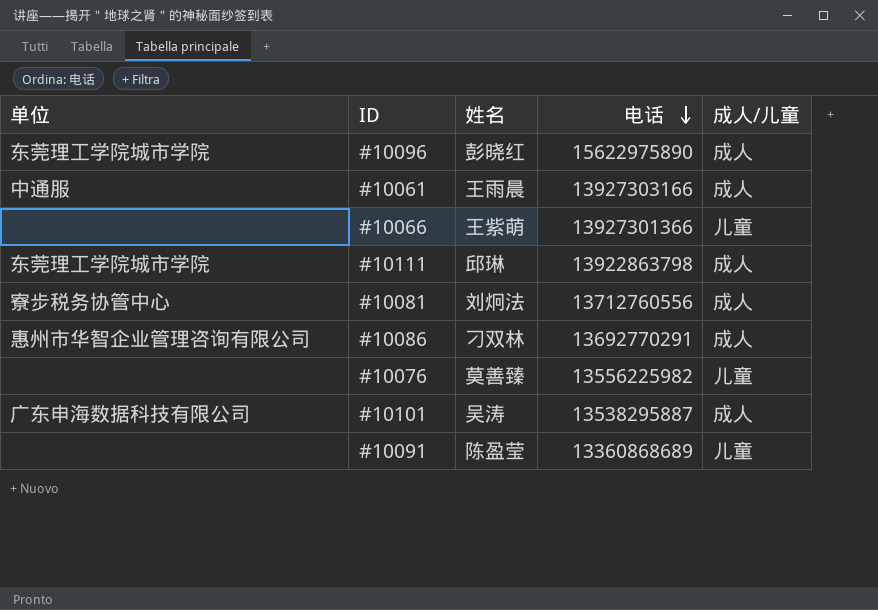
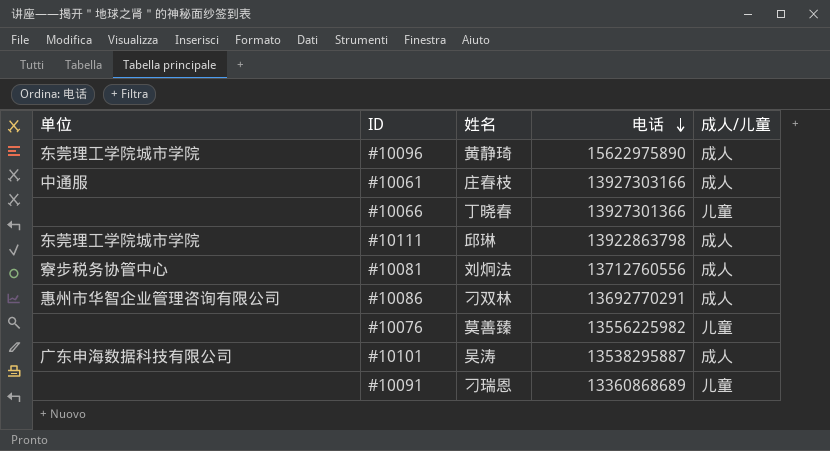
#10096 | 姓名: 彭晓红 -> 黄静琦
#10061 | 姓名: 王雨晨 -> 庄春枝
#10066 | 姓名: 王紫萌 -> 丁晓春
#10091 | 姓名: 陈盈莹 -> 刁瑞恩

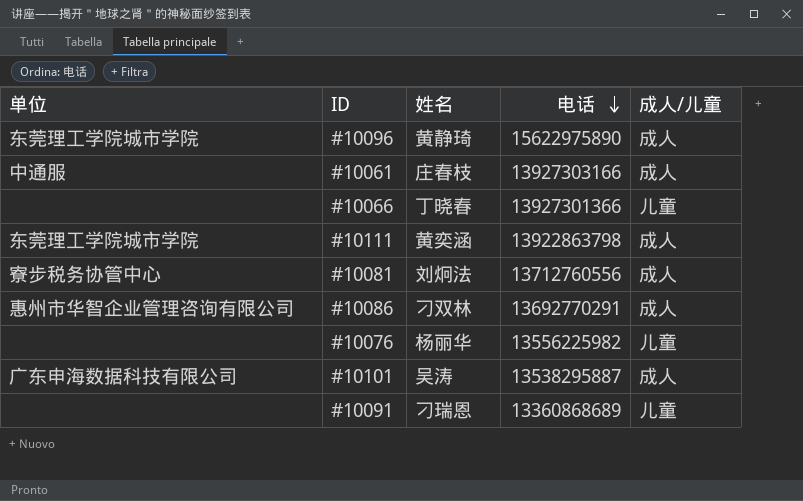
#10111 | 姓名: 邱琳 -> 黄奕涵
#10076 | 姓名: 莫善臻 -> 杨丽华

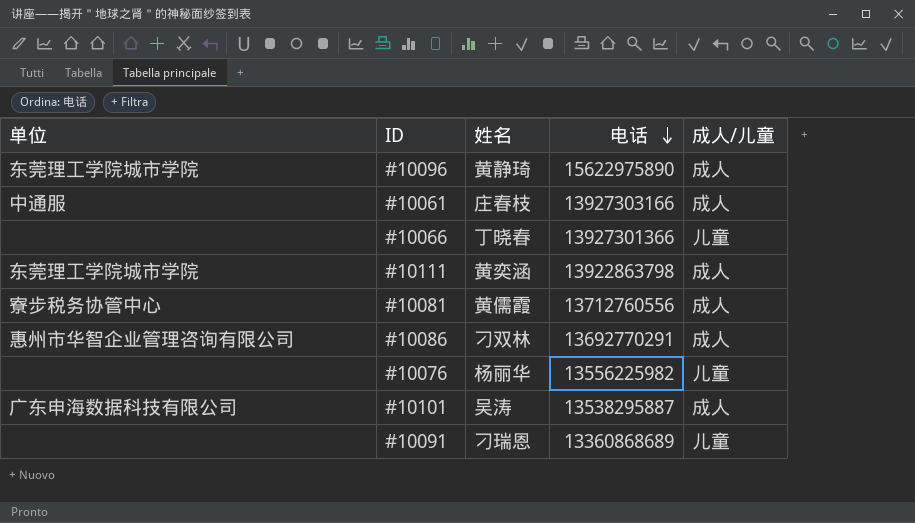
#10081 | 姓名: 刘炯法 -> 黄儒霞

